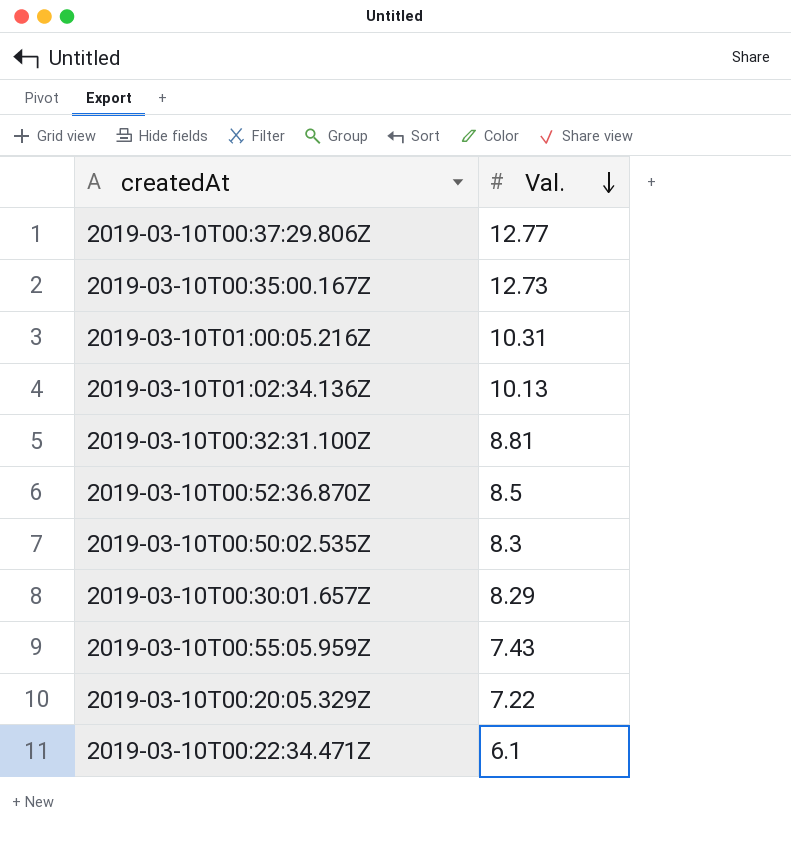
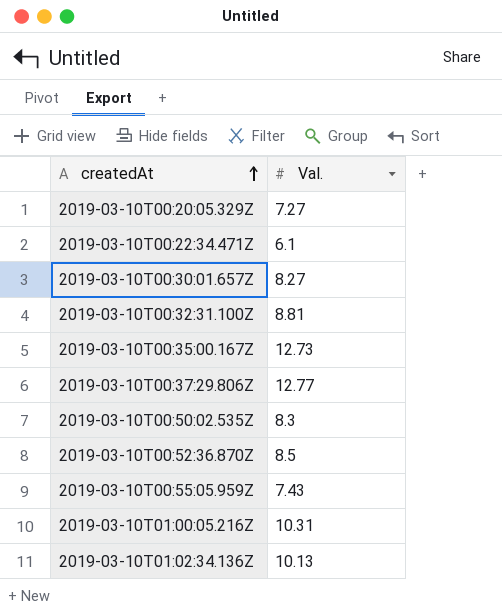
row order: Val. descending -> createdAt ascending
2019-03-10T00:20:05.329Z | Val.: 7.22 -> 7.27
2019-03-10T00:30:01.657Z | Val.: 8.29 -> 8.27

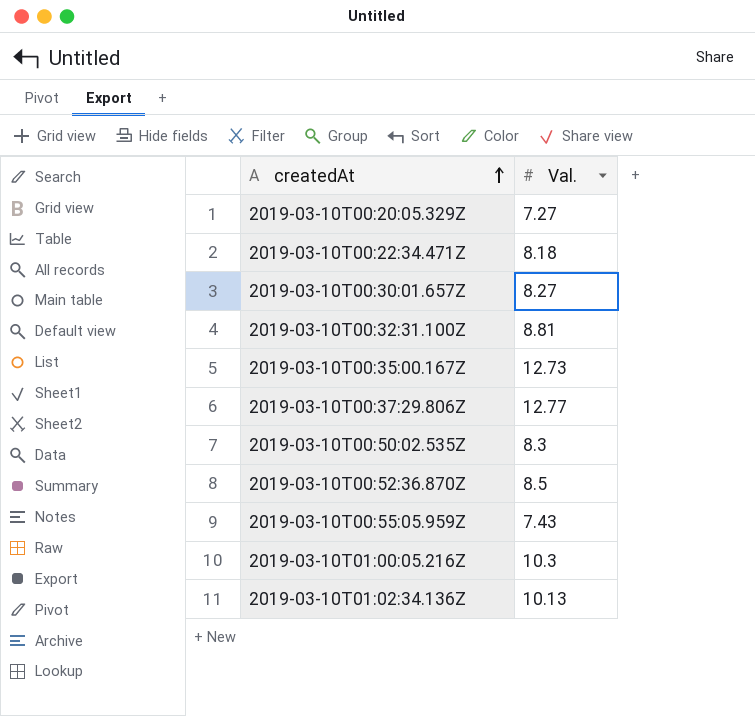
2019-03-10T00:22:34.471Z | Val.: 6.1 -> 8.18
2019-03-10T01:00:05.216Z | Val.: 10.31 -> 10.3

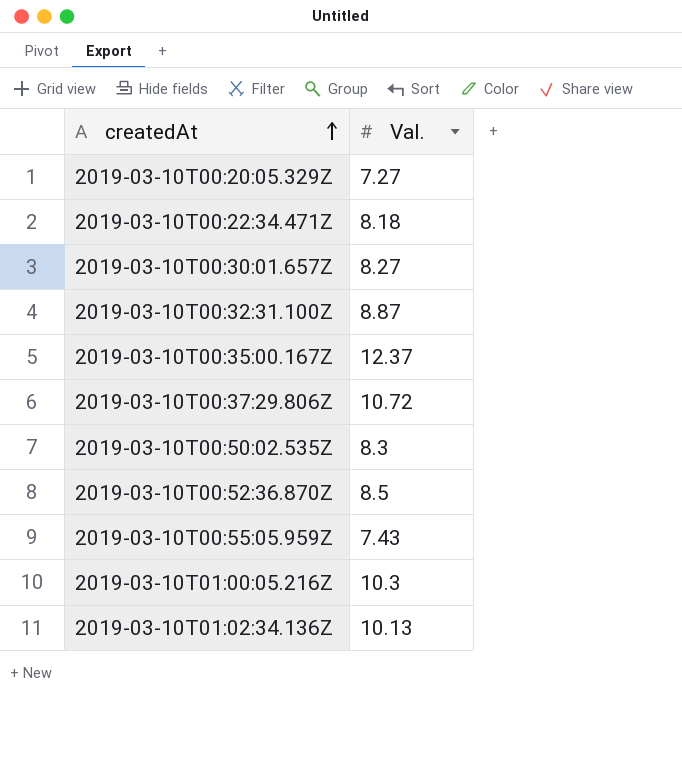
2019-03-10T00:32:31.100Z | Val.: 8.81 -> 8.87
2019-03-10T00:35:00.167Z | Val.: 12.73 -> 12.37
2019-03-10T00:37:29.806Z | Val.: 12.77 -> 10.72

